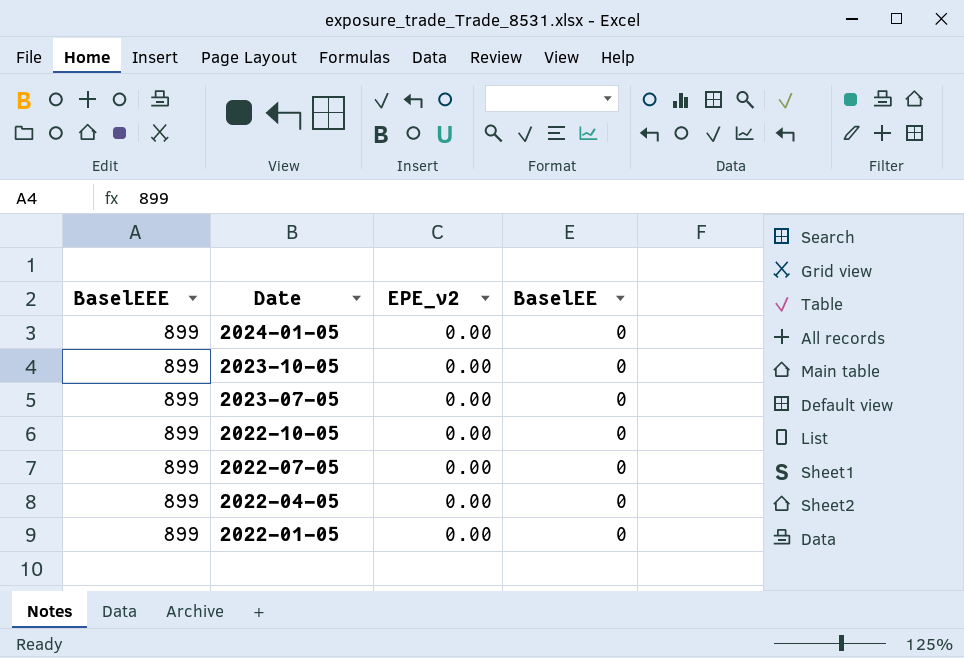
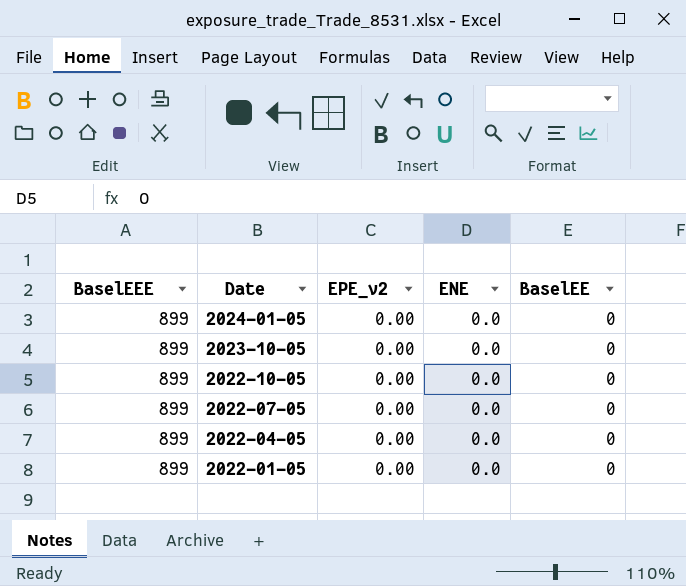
column ENE | position: none -> 4
row 2023-07-05: 899 | 0.00 | 0 -> none

